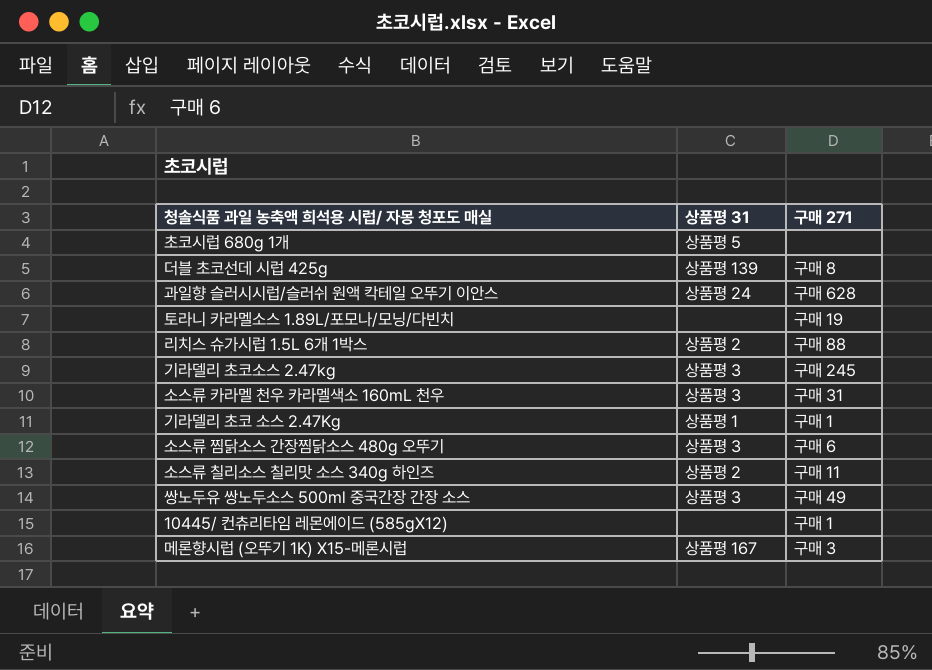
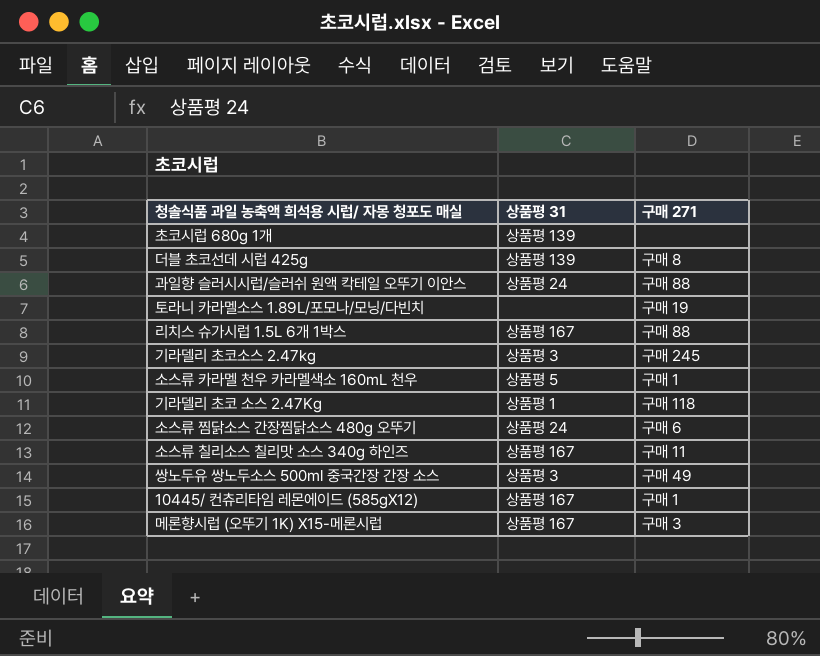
초코시럽 680g 1개 | 상품평 31: 상품평 5 -> 상품평 139
과일향 슬러시시럽/슬러쉬 원액 칵테일 오뚜기 이안스 | 구매 271: 구매 628 -> 구매 88
리치스 슈가시럽 1.5L 6개 1박스 | 상품평 31: 상품평 2 -> 상품평 167
소스류 카라멜 천우 카라멜색소 160mL 천우 | 상품평 31: 상품평 3 -> 상품평 5
소스류 카라멜 천우 카라멜색소 160mL 천우 | 구매 271: 구매 31 -> 구매 1
기라델리 초코 소스 2.47Kg | 구매 271: 구매 1 -> 구매 118
소스류 찜닭소스 간장찜닭소스 480g 오뚜기 | 상품평 31: 상품평 3 -> 상품평 24
소스류 칠리소스 칠리맛 소스 340g 하인즈 | 상품평 31: 상품평 2 -> 상품평 167
10445/ 컨츄리타임 레몬에이드 (585gX12) | 상품평 31: none -> 상품평 167

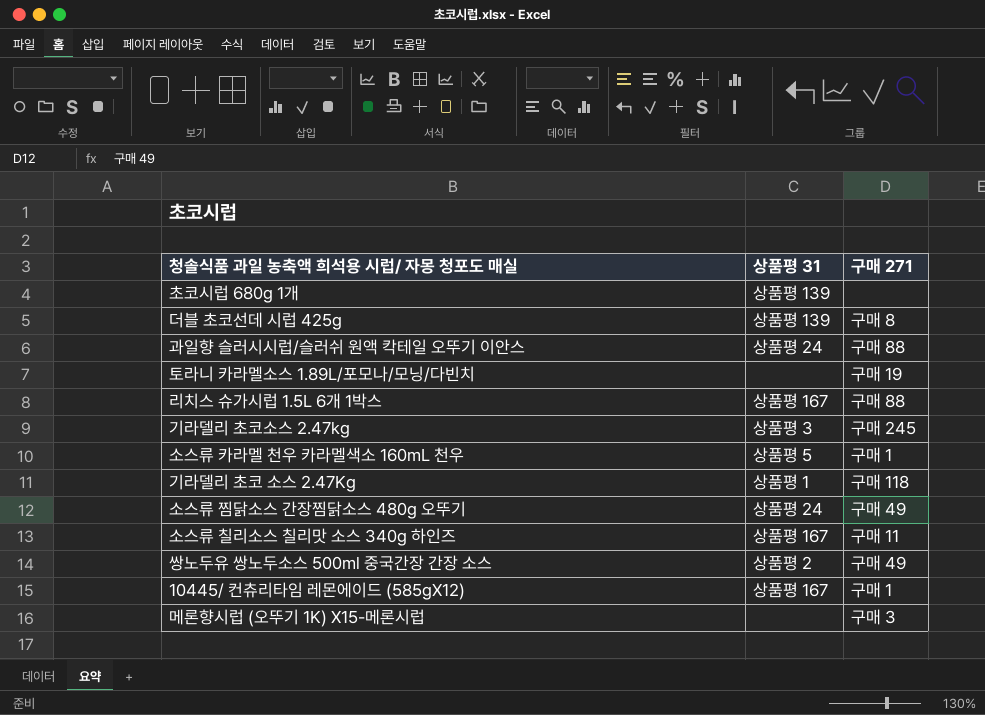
소스류 찜닭소스 간장찜닭소스 480g 오뚜기 | 구매 271: 구매 6 -> 구매 49
쌍노두유 쌍노두소스 500ml 중국간장 간장 소스 | 상품평 31: 상품평 3 -> 상품평 2
메론향시럽 (오뚜기 1K) X15-메론시럽 | 상품평 31: 상품평 167 -> none

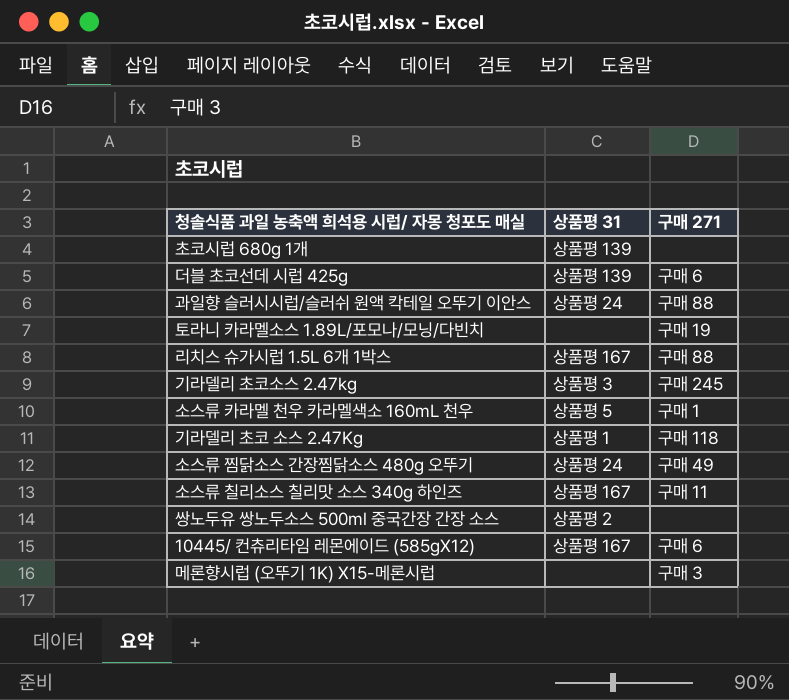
더블 초코선데 시럽 425g | 구매 271: 구매 8 -> 구매 6
쌍노두유 쌍노두소스 500ml 중국간장 간장 소스 | 구매 271: 구매 49 -> none
10445/ 컨츄리타임 레몬에이드 (585gX12) | 구매 271: 구매 1 -> 구매 6

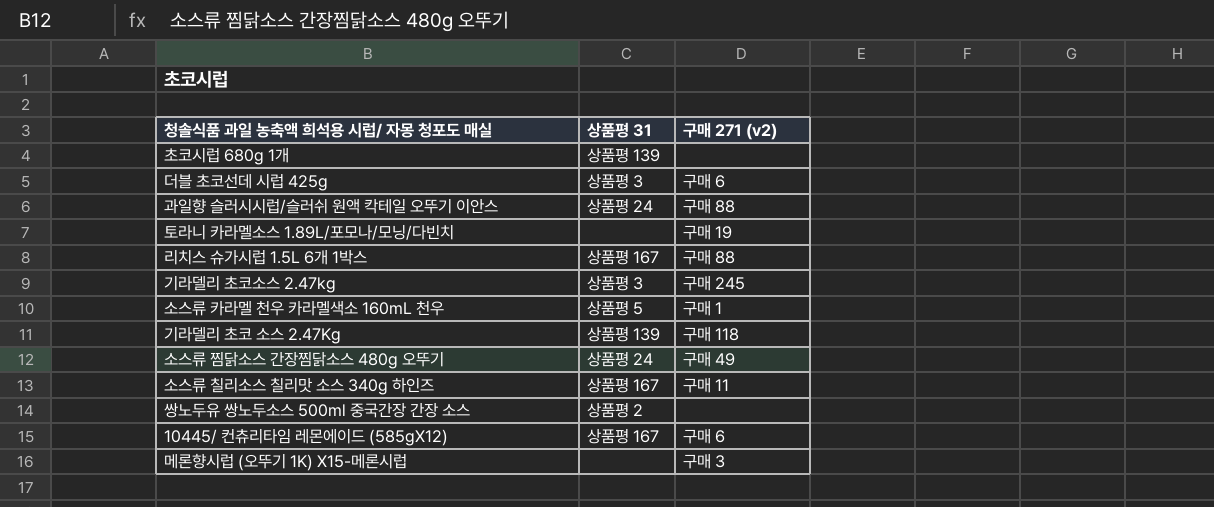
column name: 구매 271 -> 구매 271 (v2)
더블 초코선데 시럽 425g | 상품평 31: 상품평 139 -> 상품평 3
기라델리 초코 소스 2.47Kg | 상품평 31: 상품평 1 -> 상품평 139

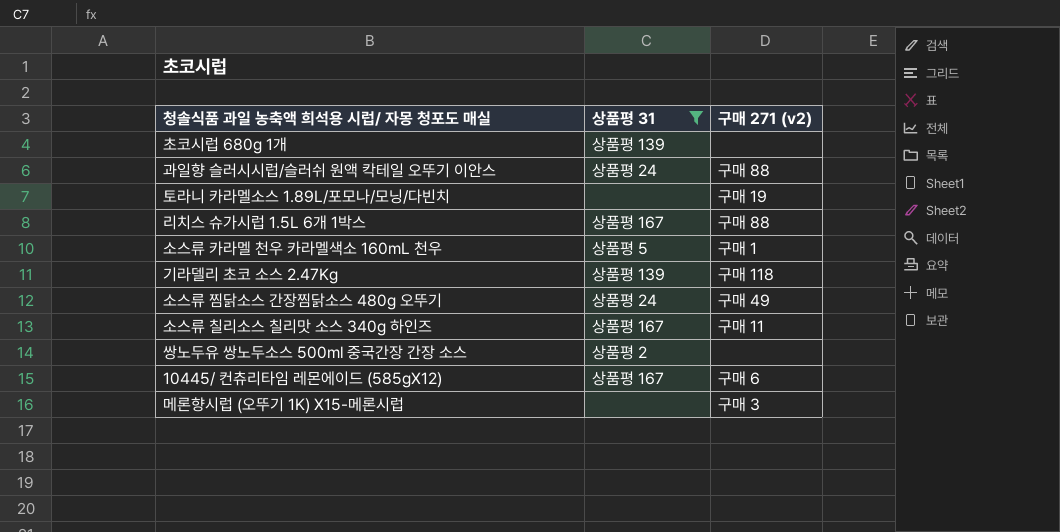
filter: none -> 상품평 31 != 상품평 3

